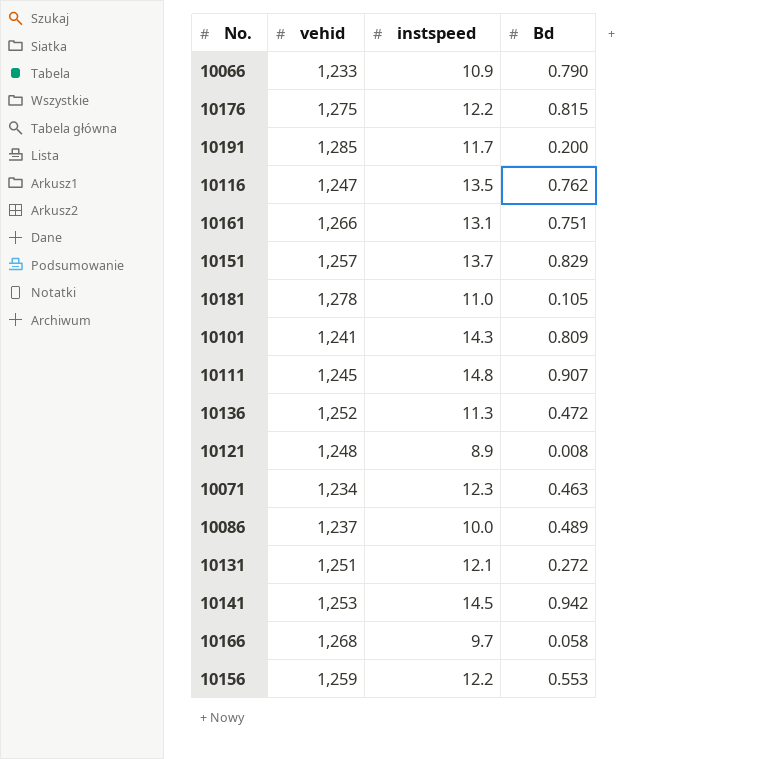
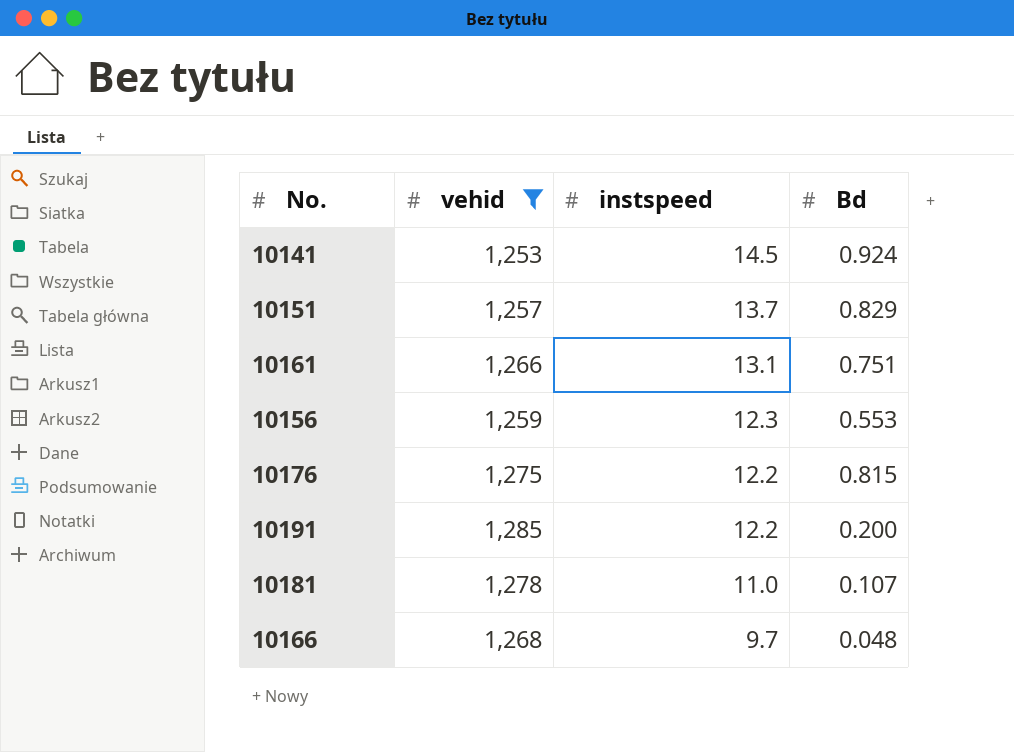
filter: none -> vehid >= 1,253
row order: none -> instspeed descending
10141 | Bd: 0.942 -> 0.924
10156 | instspeed: 12.2 -> 12.3
10191 | instspeed: 11.7 -> 12.2
10181 | Bd: 0.105 -> 0.107
10166 | Bd: 0.058 -> 0.048

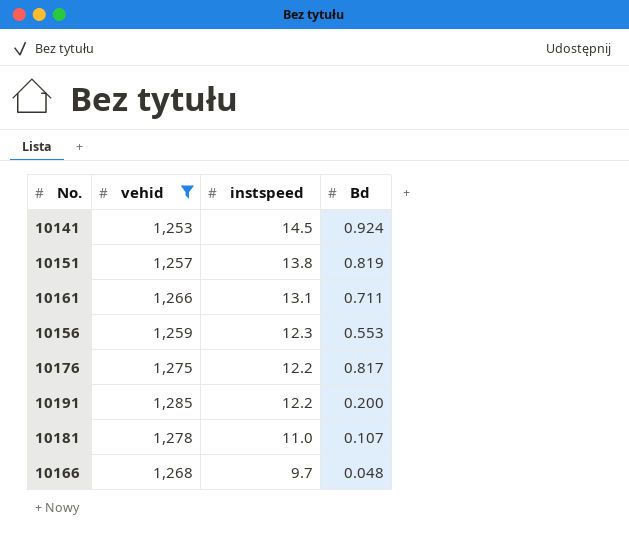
10151 | instspeed: 13.7 -> 13.8
10151 | Bd: 0.829 -> 0.819
10161 | Bd: 0.751 -> 0.711
10176 | Bd: 0.815 -> 0.817

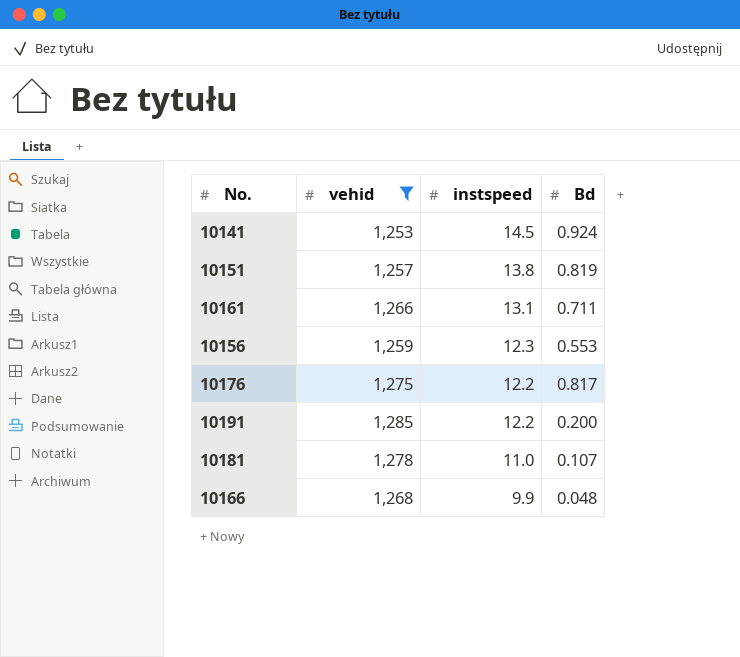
10166 | instspeed: 9.7 -> 9.9

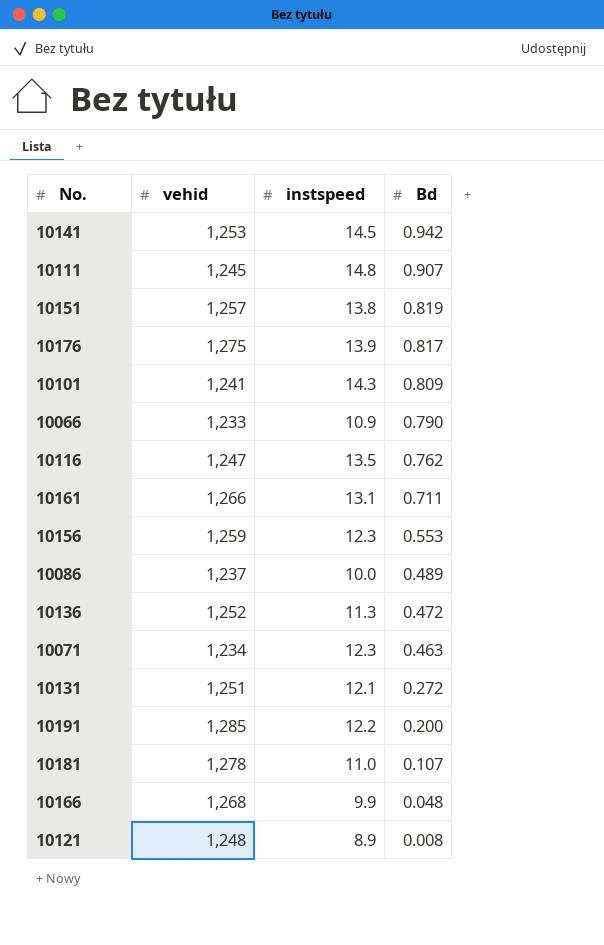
filter: vehid >= 1,253 -> none
row order: instspeed descending -> Bd descending
10141 | Bd: 0.924 -> 0.942
10176 | instspeed: 12.2 -> 13.9

